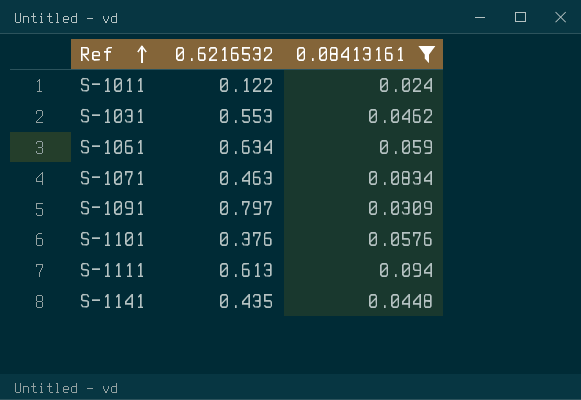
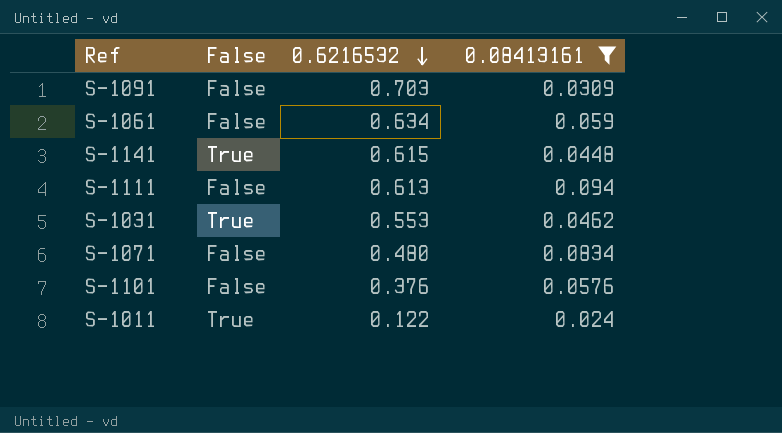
row order: Ref ascending -> 0.6216532 descending
column False | position: none -> 2
S-1091 | 0.6216532: 0.797 -> 0.703
S-1141 | 0.6216532: 0.435 -> 0.615
S-1071 | 0.6216532: 0.463 -> 0.480

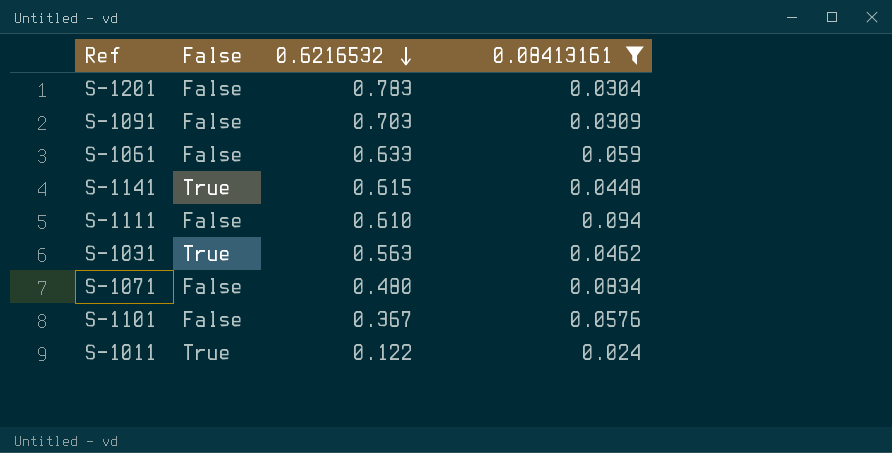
row S-1201: none -> False | 0.783 | 0.0304
S-1061 | 0.6216532: 0.634 -> 0.633
S-1111 | 0.6216532: 0.613 -> 0.610
S-1031 | 0.6216532: 0.553 -> 0.563
S-1101 | 0.6216532: 0.376 -> 0.367

